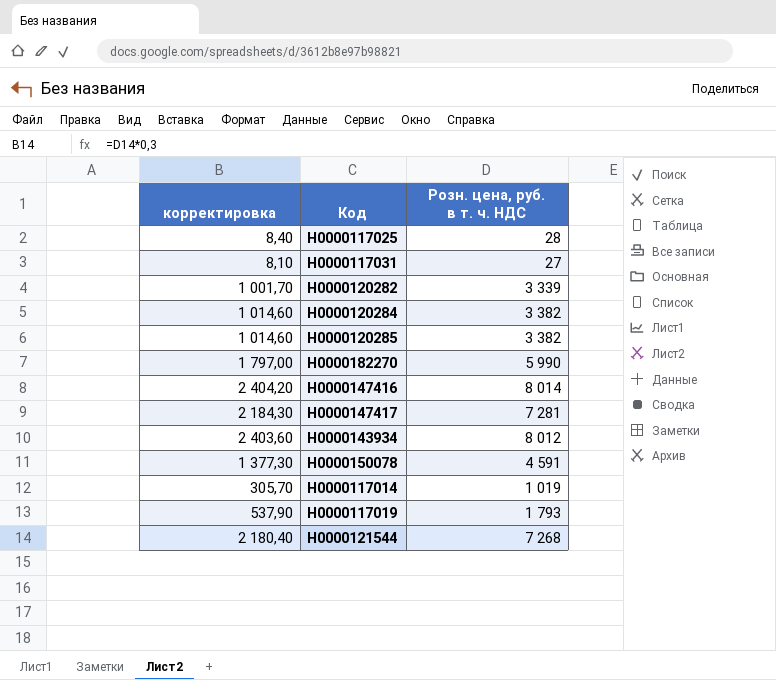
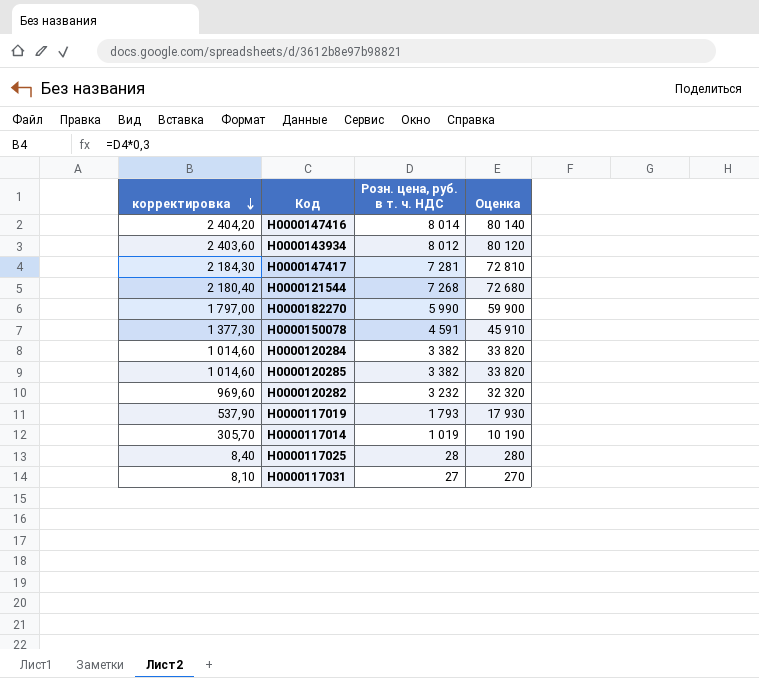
row order: none -> корректировка descending
column Оценка | formula: none -> [Розн. цена, руб. в т. ч. НДС] * 10
Н0000120282 | корректировка: 1 001,70 -> 969,60
Н0000120282 | Розн. цена, руб. в т. ч. НДС: 3 339 -> 3 232

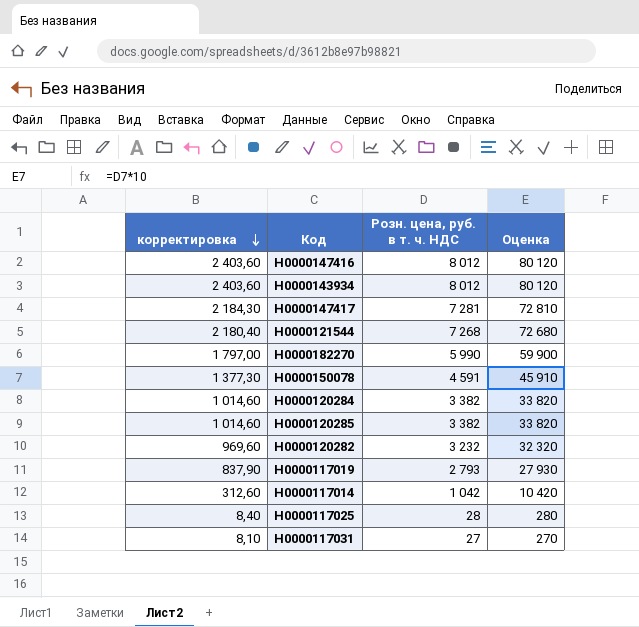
Н0000147416 | корректировка: 2 404,20 -> 2 403,60
Н0000147416 | Розн. цена, руб. в т. ч. НДС: 8 014 -> 8 012
Н0000147416 | Оценка: 80 140 -> 80 120
Н0000117019 | корректировка: 537,90 -> 837,90
Н0000117019 | Розн. цена, руб. в т. ч. НДС: 1 793 -> 2 793
Н0000117019 | Оценка: 17 930 -> 27 930
Н0000117014 | корректировка: 305,70 -> 312,60
Н0000117014 | Розн. цена, руб. в т. ч. НДС: 1 019 -> 1 042
Н0000117014 | Оценка: 10 190 -> 10 420

